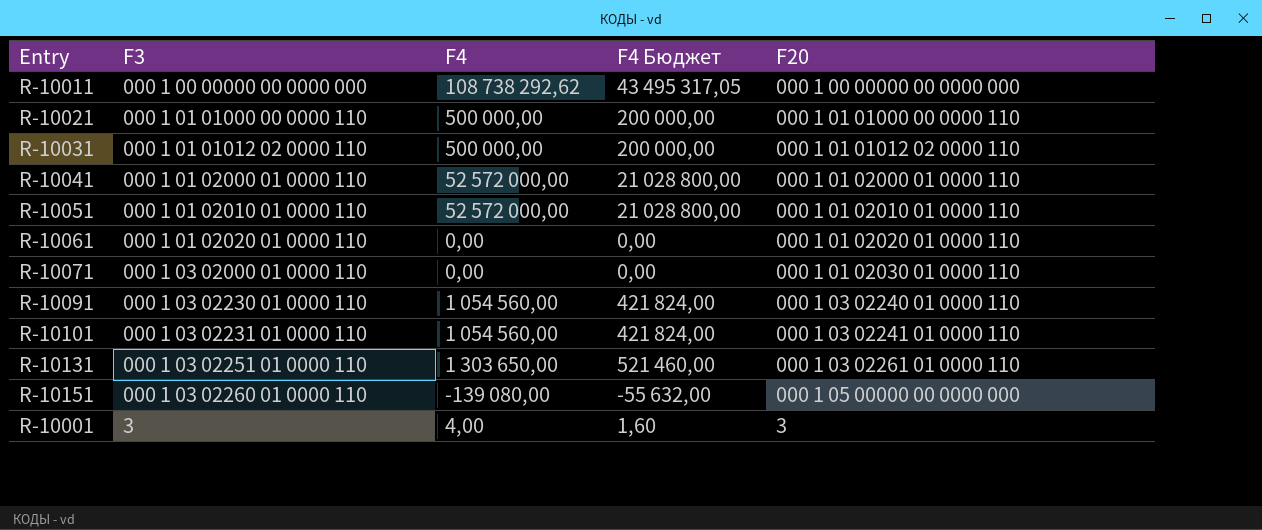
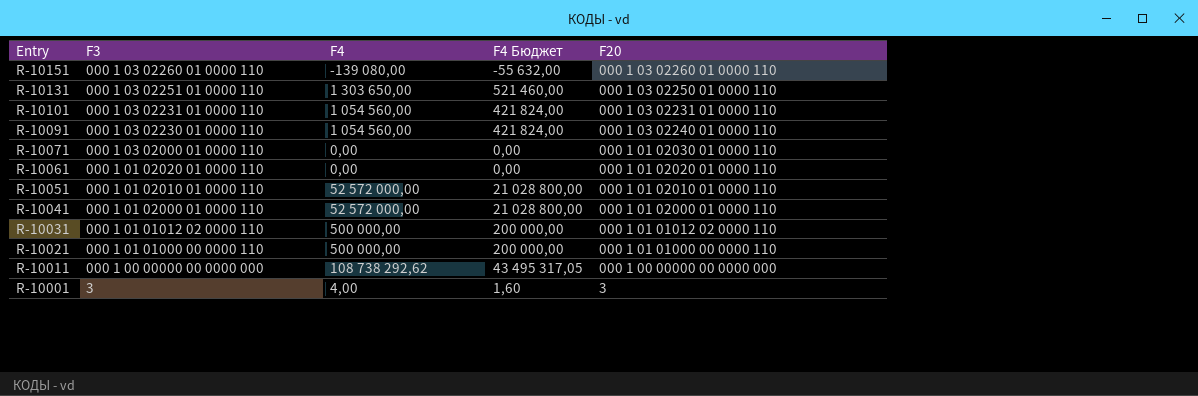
row order: F3 ascending -> Entry descending
R-10151 | F20: 000 1 05 00000 00 0000 000 -> 000 1 03 02260 01 0000 110
R-10131 | F20: 000 1 03 02261 01 0000 110 -> 000 1 03 02250 01 0000 110
R-10101 | F20: 000 1 03 02241 01 0000 110 -> 000 1 03 02231 01 0000 110

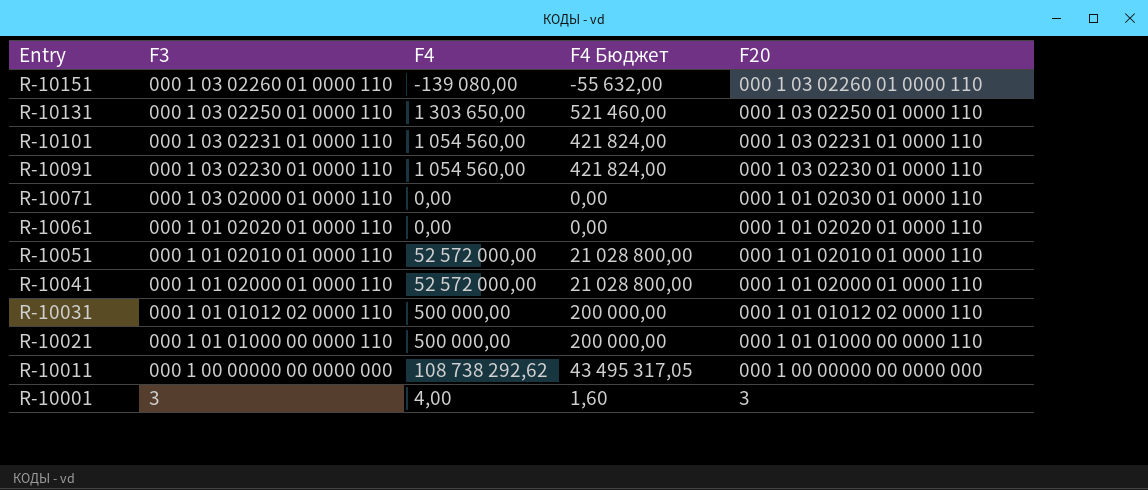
R-10131 | F3: 000 1 03 02251 01 0000 110 -> 000 1 03 02250 01 0000 110
R-10091 | F20: 000 1 03 02240 01 0000 110 -> 000 1 03 02230 01 0000 110

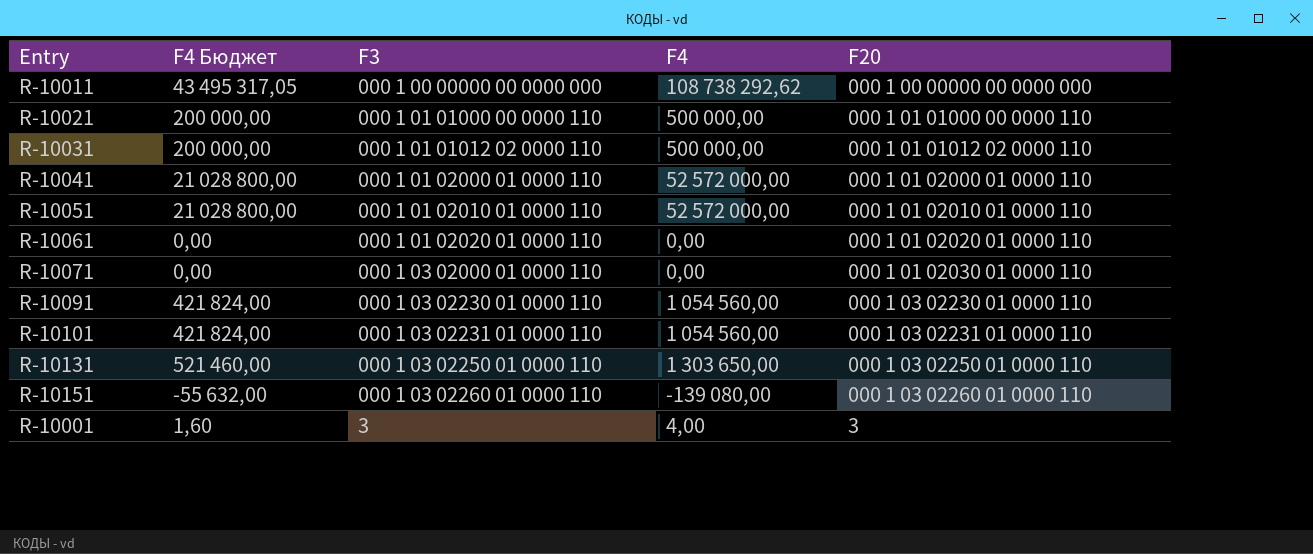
row order: Entry descending -> F3 ascending
column F4 Бюджет | position: 4 -> 2

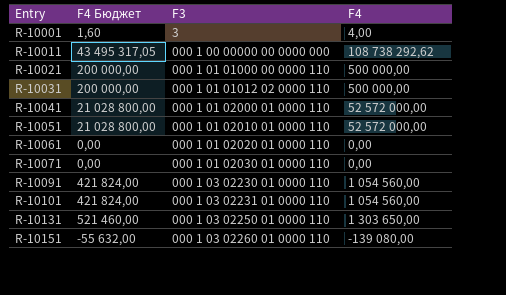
row order: F3 ascending -> Entry ascending
column F20 | position: 5 -> none
R-10071 | F3: 000 1 03 02000 01 0000 110 -> 000 1 01 02030 01 0000 110

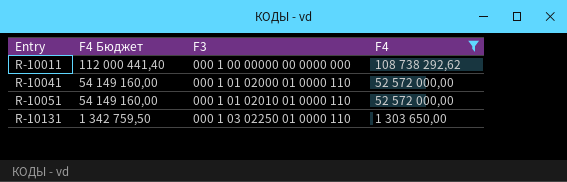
filter: none -> F4 >= 1 303 650,00
column F4 Бюджет | formula: [F4] * 0,4 -> [F4] * 1,03

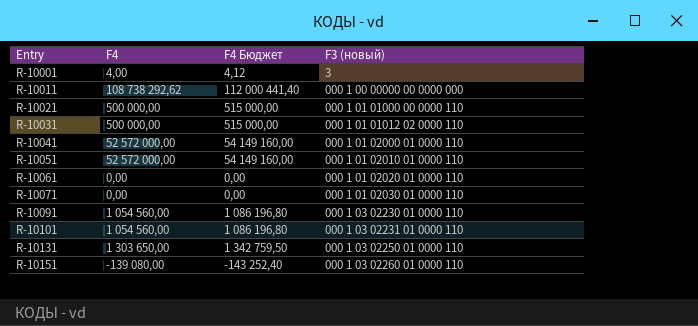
filter: F4 >= 1 303 650,00 -> none
column F4 | position: 4 -> 2
column name: F3 -> F3 (новый)

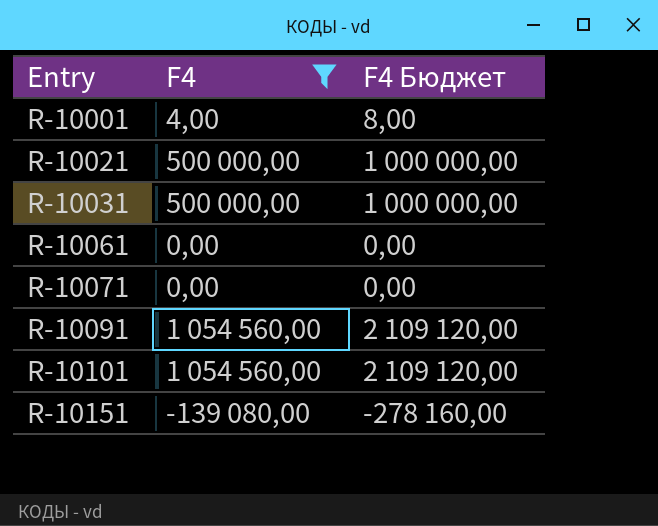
filter: none -> F4 <= 1 054 560,00
column F3 (новый) | position: 4 -> none
column F4 Бюджет | formula: [F4] * 1,03 -> [F4] * 2

